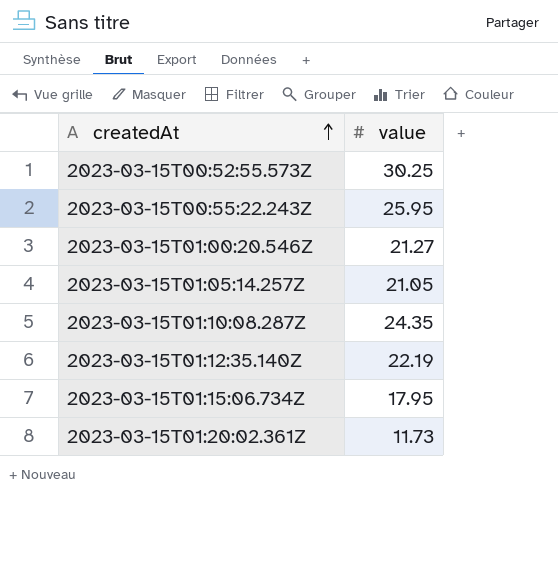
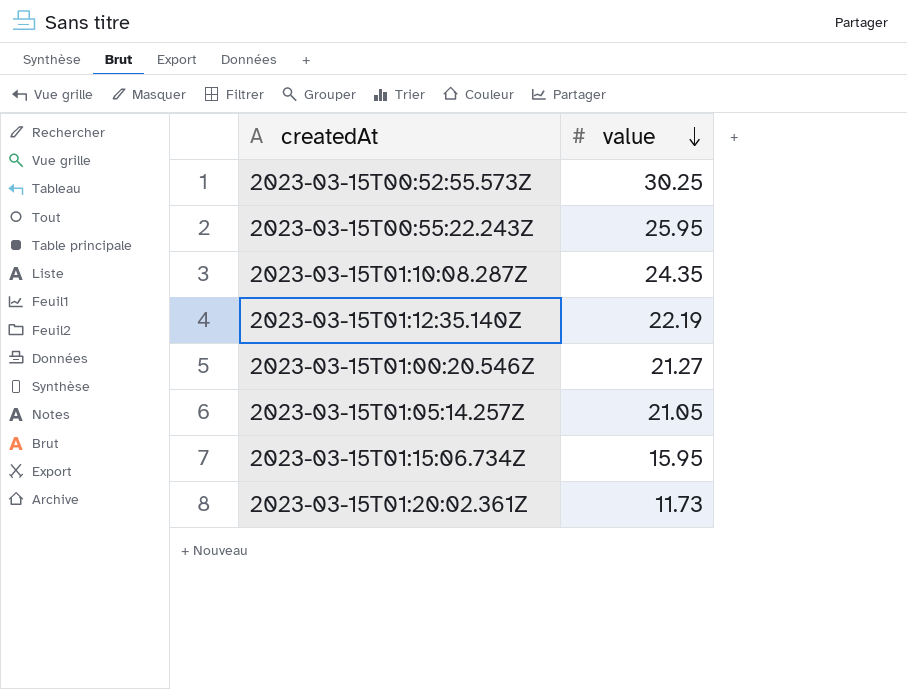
row order: createdAt ascending -> value descending
2023-03-15T01:15:06.734Z | value: 17.95 -> 15.95

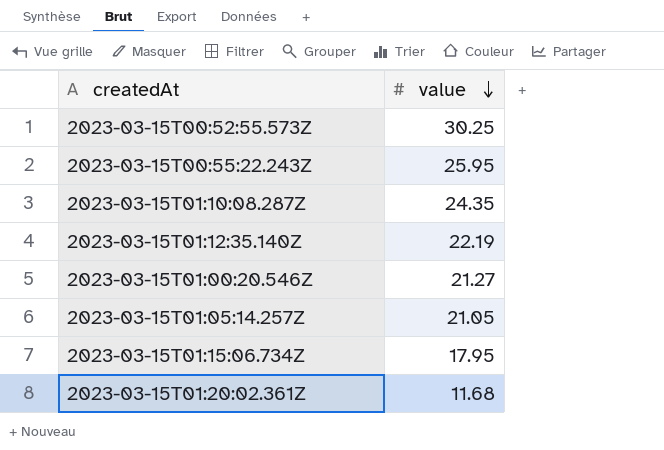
2023-03-15T01:15:06.734Z | value: 15.95 -> 17.95
2023-03-15T01:20:02.361Z | value: 11.73 -> 11.68

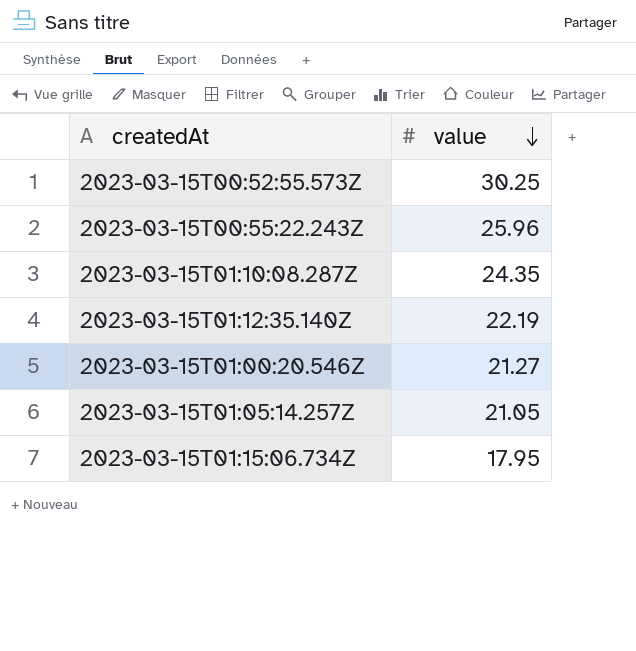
row 2023-03-15T01:20:02.361Z: 11.68 -> none
2023-03-15T00:55:22.243Z | value: 25.95 -> 25.96

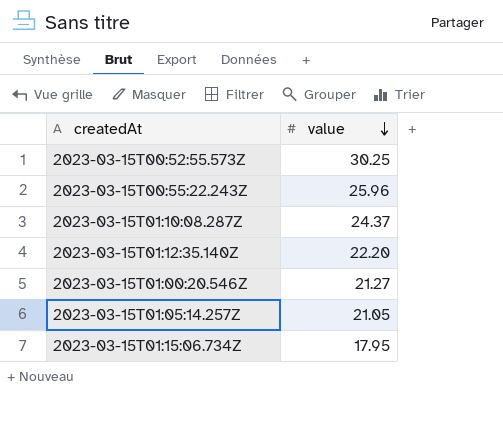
2023-03-15T01:10:08.287Z | value: 24.35 -> 24.37
2023-03-15T01:12:35.140Z | value: 22.19 -> 22.20

